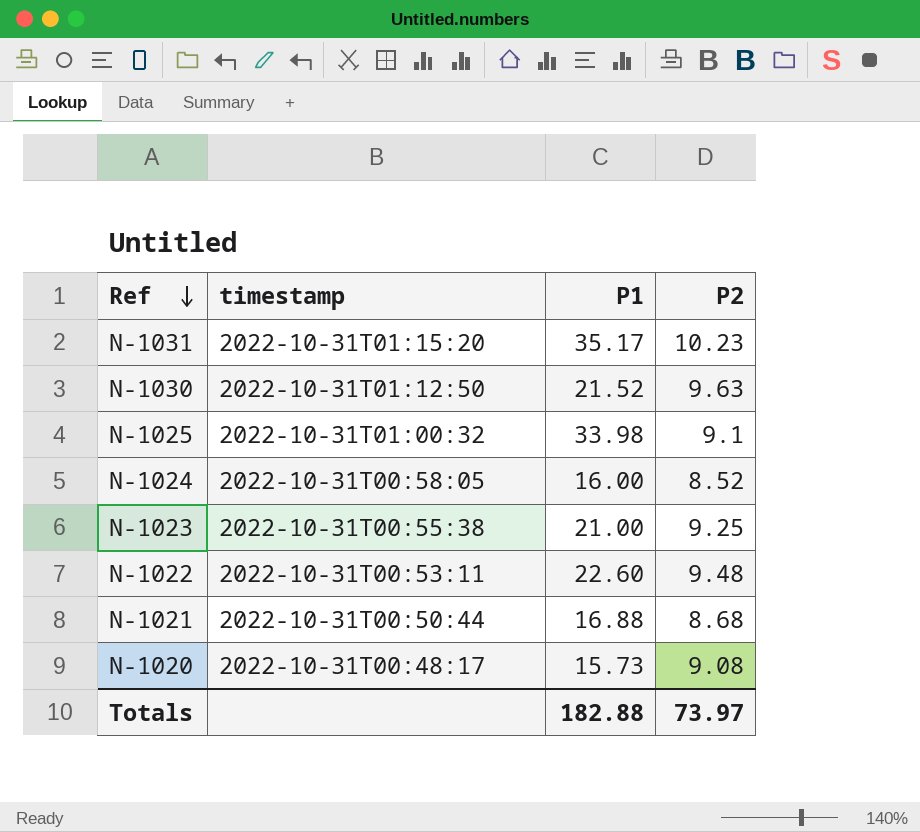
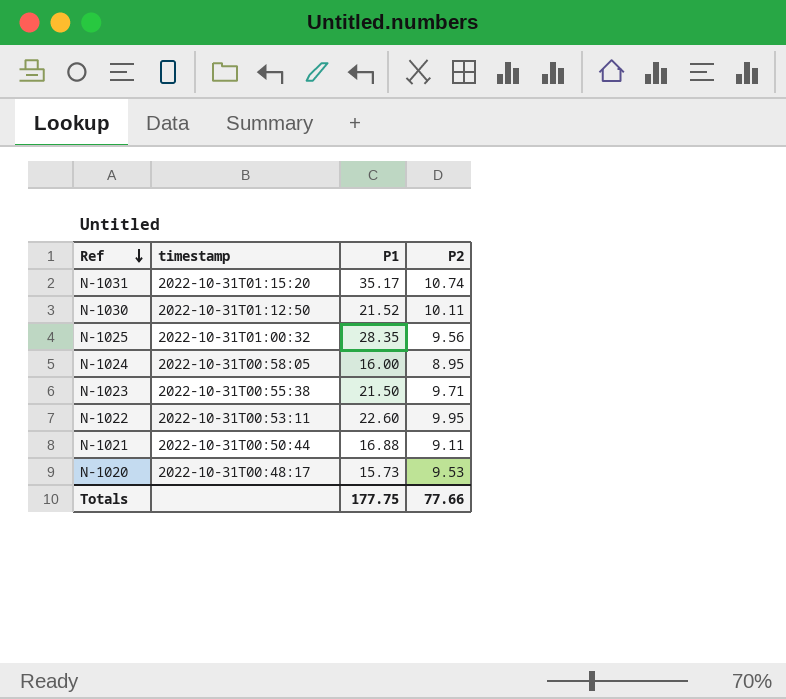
N-1031 | P2: 10.23 -> 10.74
N-1030 | P2: 9.63 -> 10.11
N-1025 | P1: 33.98 -> 28.35
N-1025 | P2: 9.1 -> 9.56
N-1024 | P2: 8.52 -> 8.95
N-1023 | P1: 21.00 -> 21.50
N-1023 | P2: 9.25 -> 9.71
N-1022 | P2: 9.48 -> 9.95
N-1021 | P2: 8.68 -> 9.11
N-1020 | P2: 9.08 -> 9.53
Totals | P1: 182.88 -> 177.75
Totals | P2: 73.97 -> 77.66

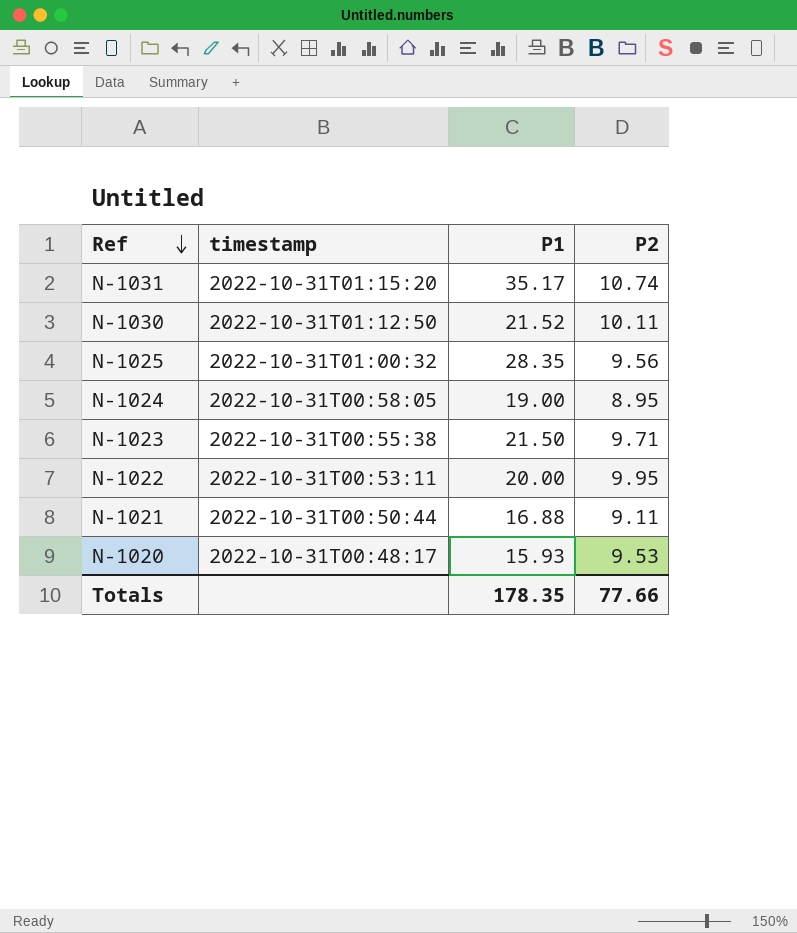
N-1024 | P1: 16.00 -> 19.00
N-1022 | P1: 22.60 -> 20.00
N-1020 | P1: 15.73 -> 15.93
Totals | P1: 177.75 -> 178.35

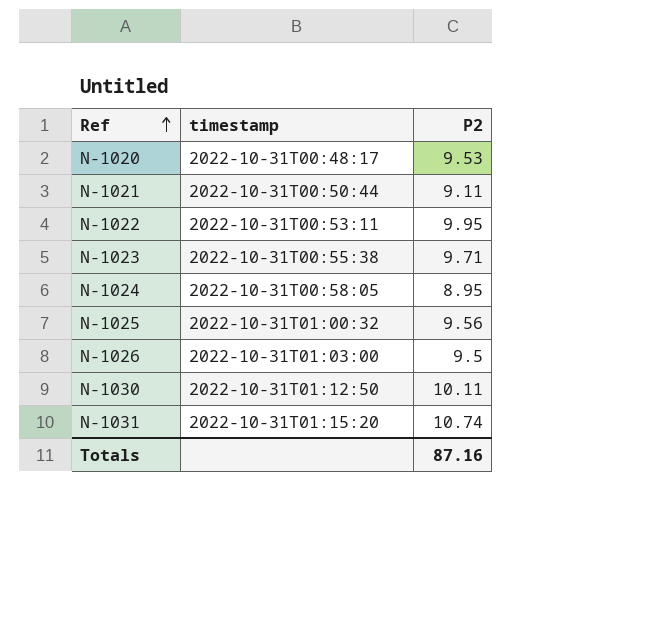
row order: Ref descending -> Ref ascending
column P1 | position: 3 -> none
row N-1026: none -> 2022-10-31T01:03:00 | 9.5
Totals | P2: 77.66 -> 87.16

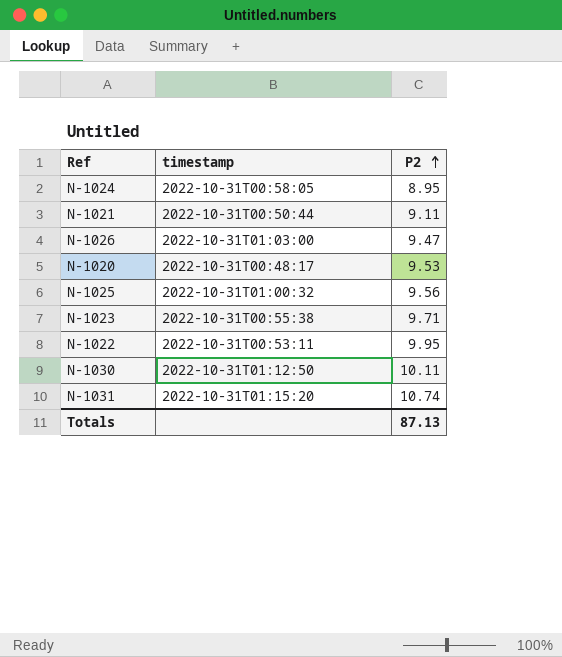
row order: Ref ascending -> P2 ascending
N-1026 | P2: 9.5 -> 9.47
Totals | P2: 87.16 -> 87.13

